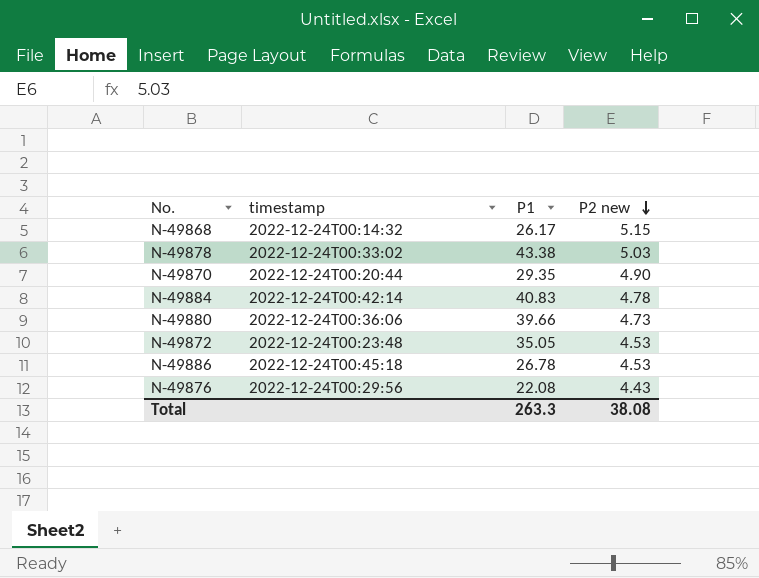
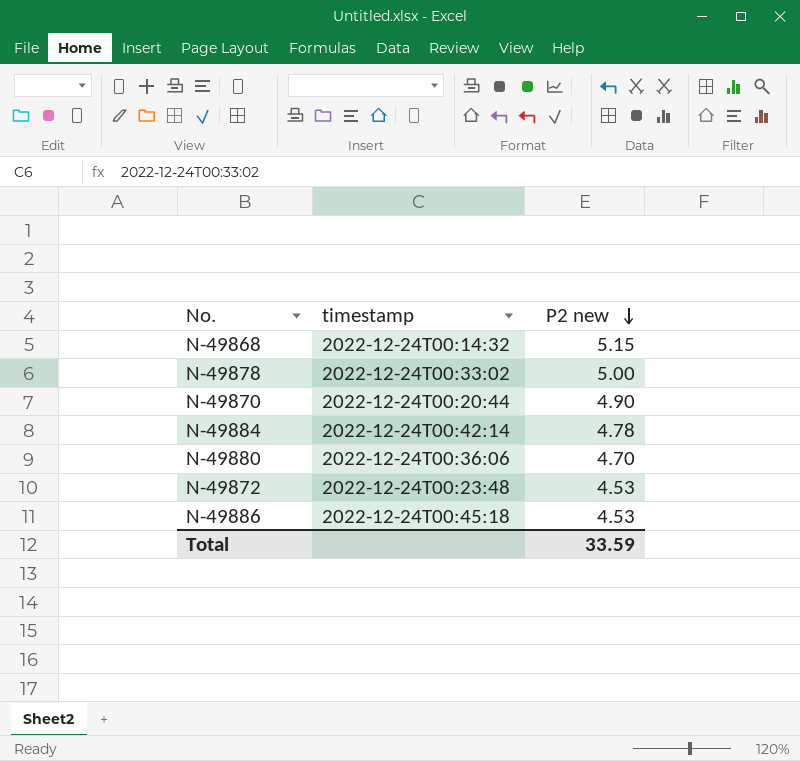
column P1 | position: 3 -> none
row N-49876: 2022-12-24T00:29:56 | 22.08 | 4.43 -> none
N-49878 | P2 new: 5.03 -> 5.00
N-49880 | P2 new: 4.73 -> 4.70
Total | P2 new: 38.08 -> 33.59

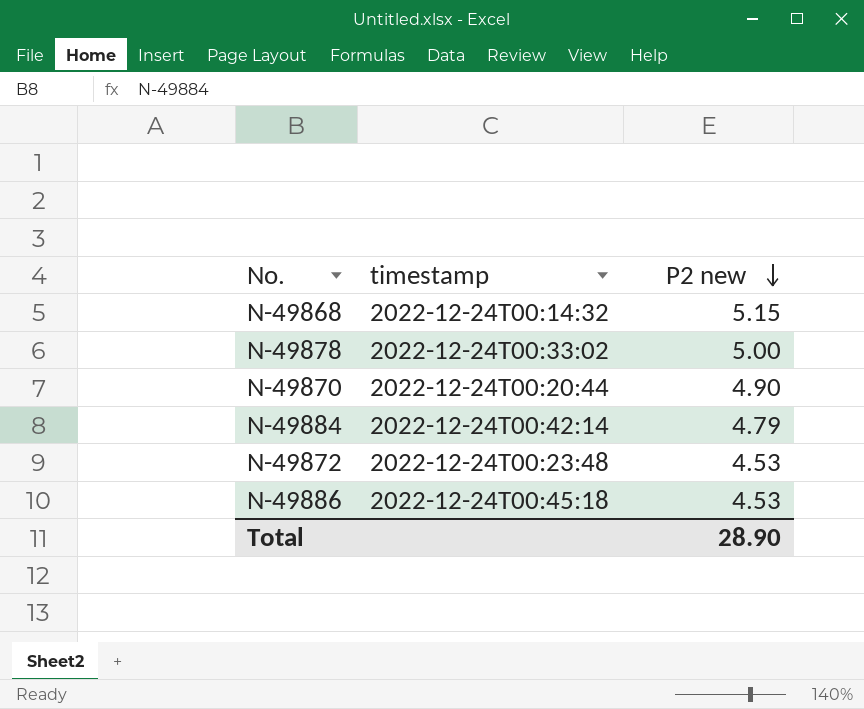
row N-49880: 2022-12-24T00:36:06 | 4.70 -> none
N-49884 | P2 new: 4.78 -> 4.79
Total | P2 new: 33.59 -> 28.90

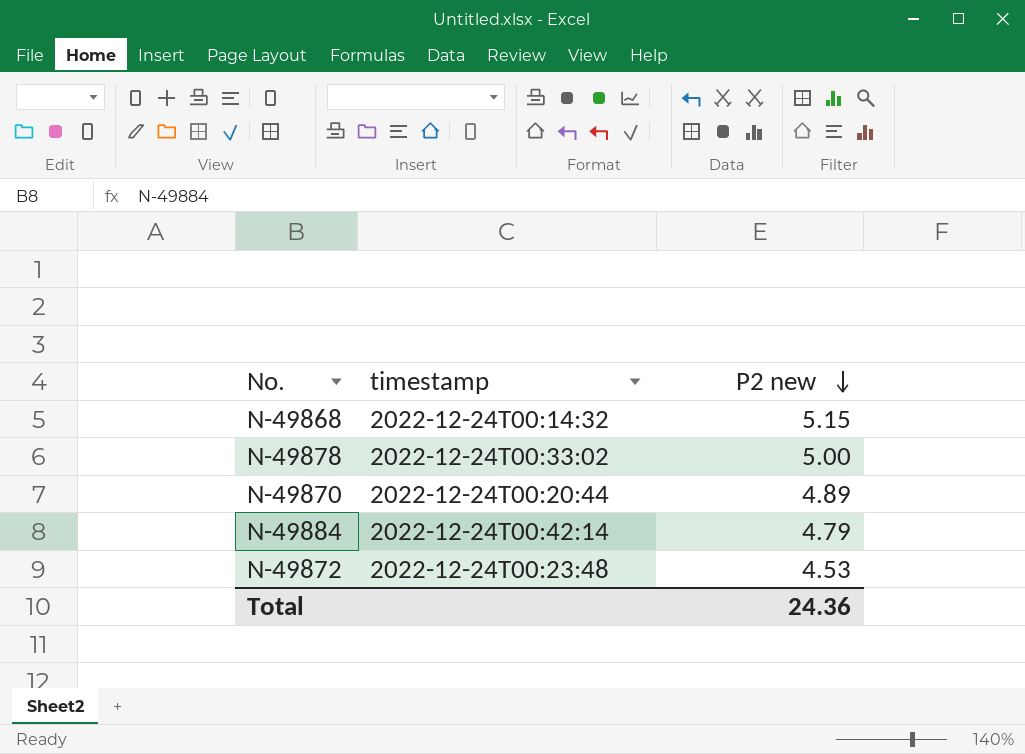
row N-49886: 2022-12-24T00:45:18 | 4.53 -> none
N-49870 | P2 new: 4.90 -> 4.89
Total | P2 new: 28.90 -> 24.36

